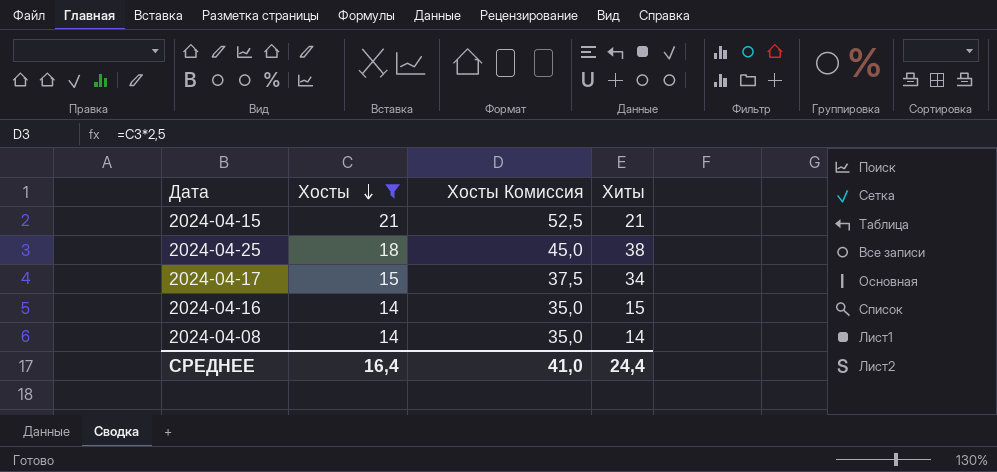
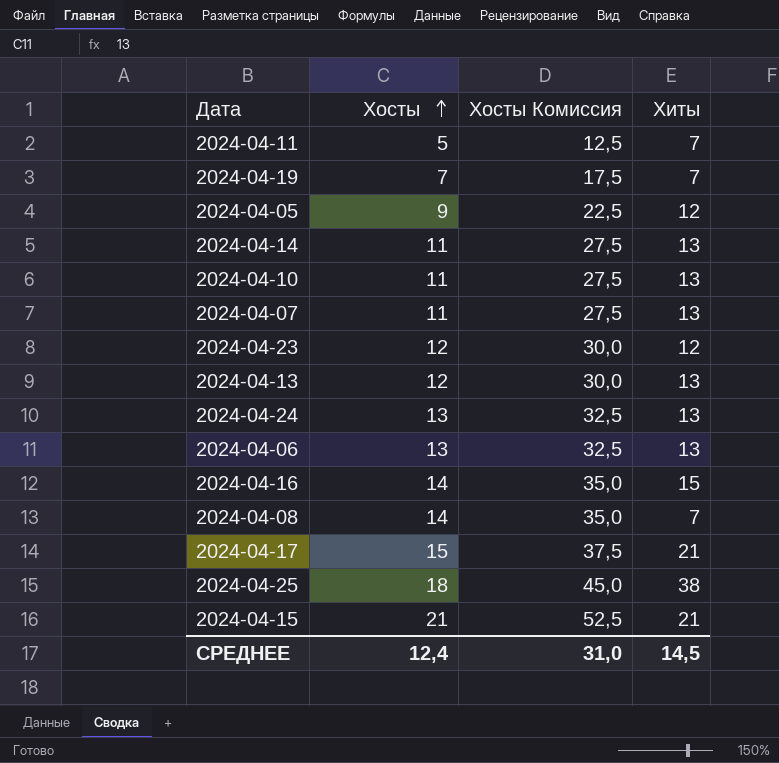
filter: Хосты >= 14 -> none
row order: Хосты descending -> Хосты ascending
2024-04-08 | Хиты: 14 -> 7
2024-04-17 | Хиты: 34 -> 21
СРЕДНЕЕ | Хосты: 16,4 -> 12,4
СРЕДНЕЕ | Хосты Комиссия: 41,0 -> 31,0
СРЕДНЕЕ | Хиты: 24,4 -> 14,5

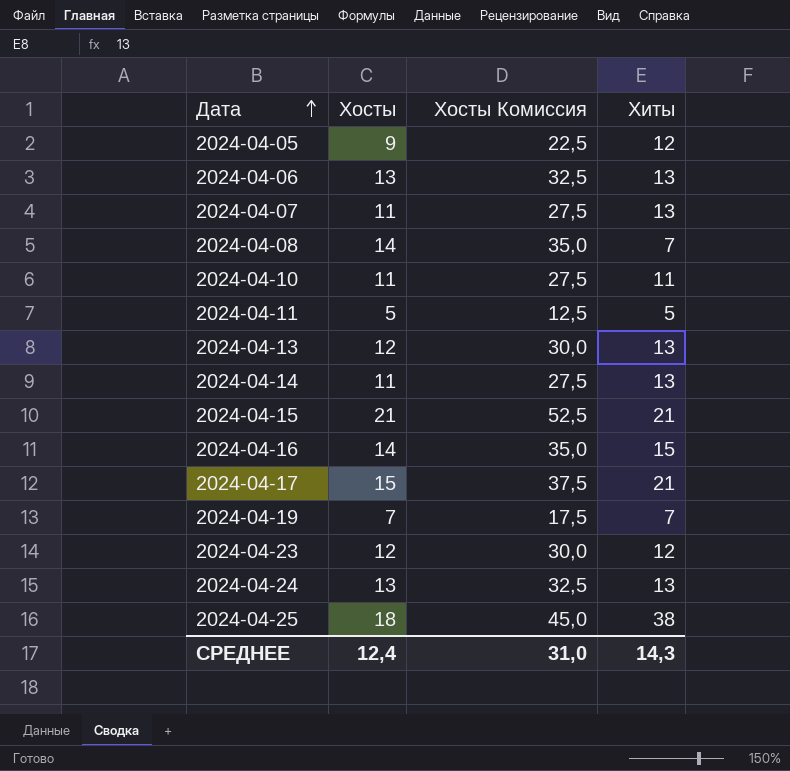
row order: Хосты ascending -> Дата ascending
2024-04-10 | Хиты: 13 -> 11
2024-04-11 | Хиты: 7 -> 5
СРЕДНЕЕ | Хиты: 14,5 -> 14,3

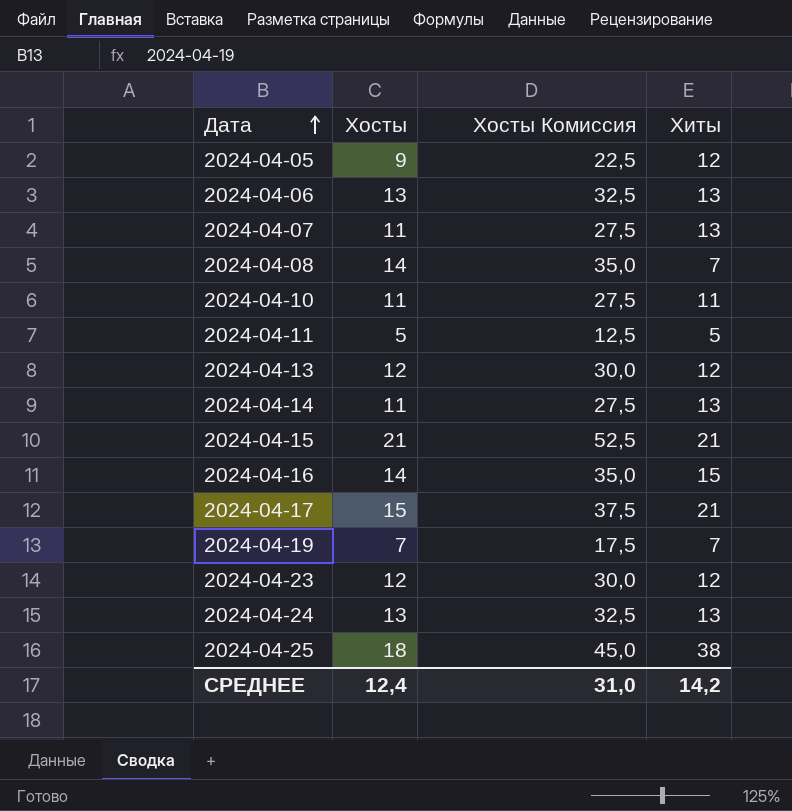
2024-04-13 | Хиты: 13 -> 12
СРЕДНЕЕ | Хиты: 14,3 -> 14,2

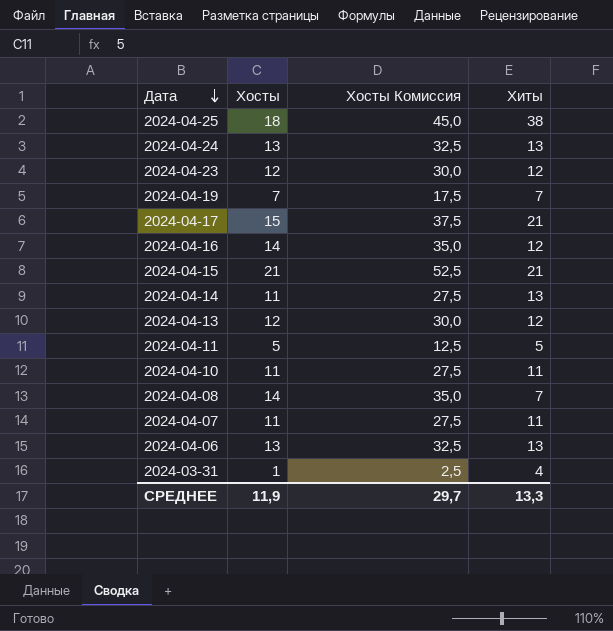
row order: Дата ascending -> Дата descending
row 2024-04-05: 9 | 22,5 | 12 -> none
2024-04-16 | Хиты: 15 -> 12
2024-04-07 | Хиты: 13 -> 11
row 2024-03-31: none -> 1 | 2,5 | 4
СРЕДНЕЕ | Хосты: 12,4 -> 11,9
СРЕДНЕЕ | Хосты Комиссия: 31,0 -> 29,7
СРЕДНЕЕ | Хиты: 14,2 -> 13,3

